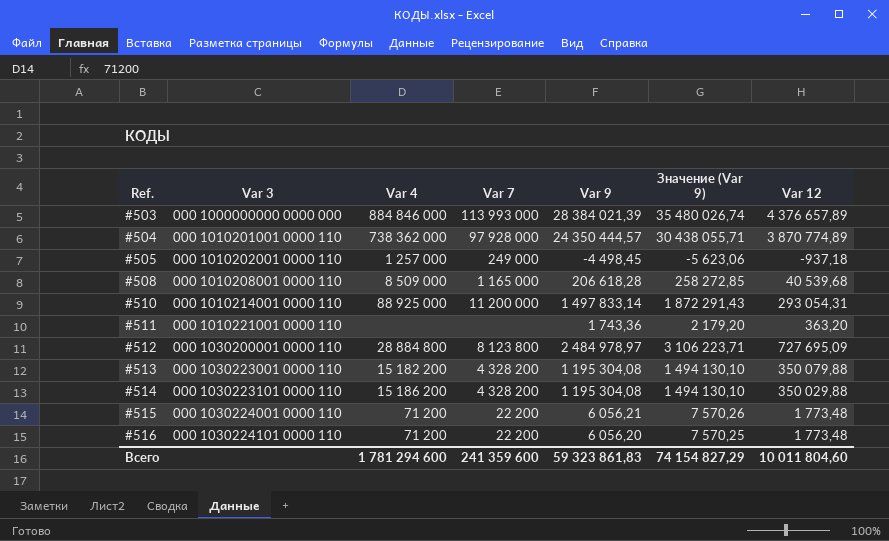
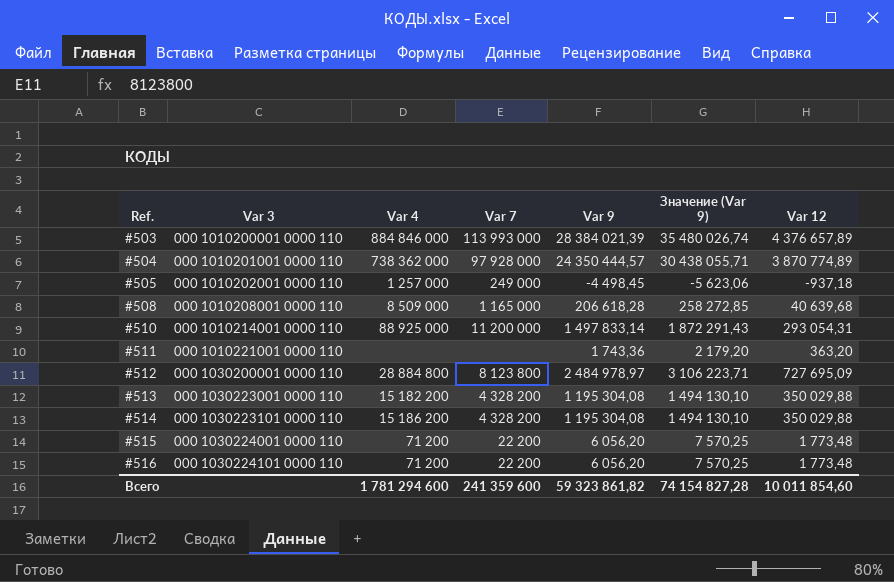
#503 | Var 3: 000 1000000000 0000 000 -> 000 1010200001 0000 110
#508 | Var 12: 40 539,68 -> 40 639,68
#513 | Var 12: 350 079,88 -> 350 029,88
#515 | Var 9: 6 056,21 -> 6 056,20
#515 | Значение (Var 9): 7 570,26 -> 7 570,25
Всего | Var 9: 59 323 861,83 -> 59 323 861,82
Всего | Значение (Var 9): 74 154 827,29 -> 74 154 827,28
Всего | Var 12: 10 011 804,60 -> 10 011 854,60

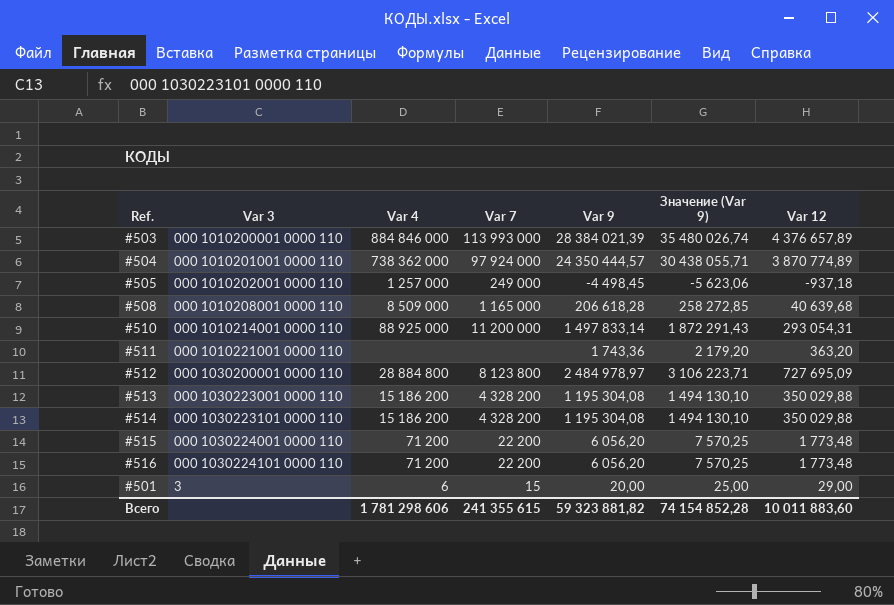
#504 | Var 7: 97 928 000 -> 97 924 000
#513 | Var 4: 15 182 200 -> 15 186 200
row #501: none -> 3 | 6 | 15 | 20,00 | 25,00 | 29,00
Всего | Var 4: 1 781 294 600 -> 1 781 298 606
Всего | Var 7: 241 359 600 -> 241 355 615
Всего | Var 9: 59 323 861,82 -> 59 323 881,82
Всего | Значение (Var 9): 74 154 827,28 -> 74 154 852,28
Всего | Var 12: 10 011 854,60 -> 10 011 883,60

